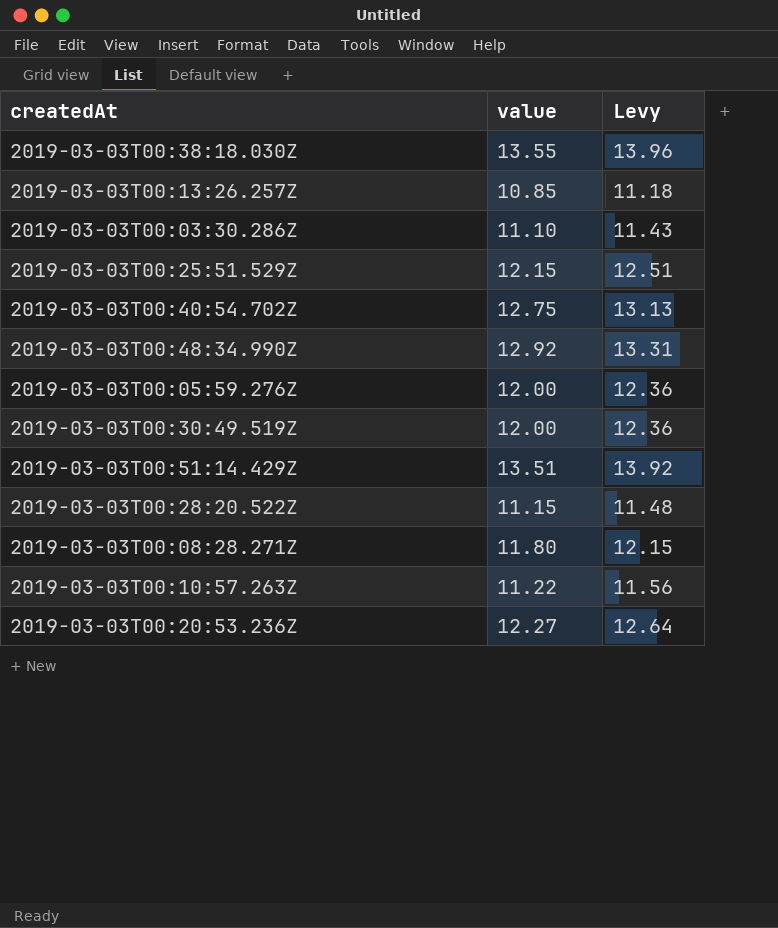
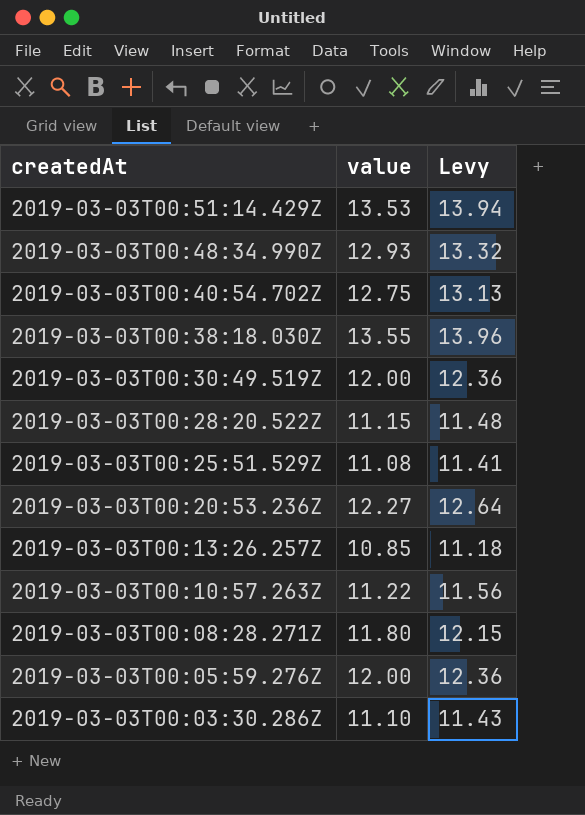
row order: none -> createdAt descending
2019-03-03T00:51:14.429Z | value: 13.51 -> 13.53
2019-03-03T00:51:14.429Z | Levy: 13.92 -> 13.94
2019-03-03T00:48:34.990Z | value: 12.92 -> 12.93
2019-03-03T00:48:34.990Z | Levy: 13.31 -> 13.32
2019-03-03T00:25:51.529Z | value: 12.15 -> 11.08
2019-03-03T00:25:51.529Z | Levy: 12.51 -> 11.41

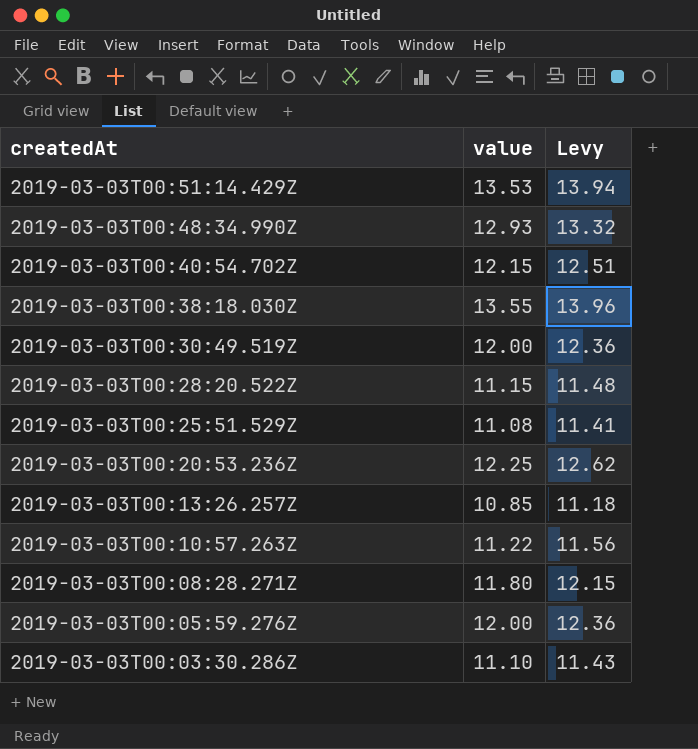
2019-03-03T00:40:54.702Z | value: 12.75 -> 12.15
2019-03-03T00:40:54.702Z | Levy: 13.13 -> 12.51
2019-03-03T00:20:53.236Z | value: 12.27 -> 12.25
2019-03-03T00:20:53.236Z | Levy: 12.64 -> 12.62

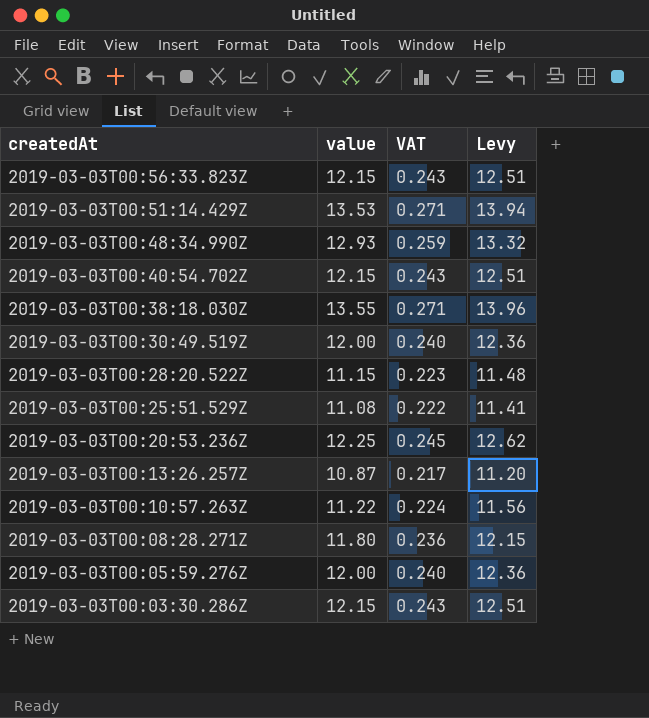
column VAT | formula: none -> [value] * 0.02
row 2019-03-03T00:56:33.823Z: none -> 12.15 | 0.243 | 12.51
2019-03-03T00:13:26.257Z | value: 10.85 -> 10.87
2019-03-03T00:13:26.257Z | Levy: 11.18 -> 11.20
2019-03-03T00:03:30.286Z | value: 11.10 -> 12.15
2019-03-03T00:03:30.286Z | Levy: 11.43 -> 12.51

